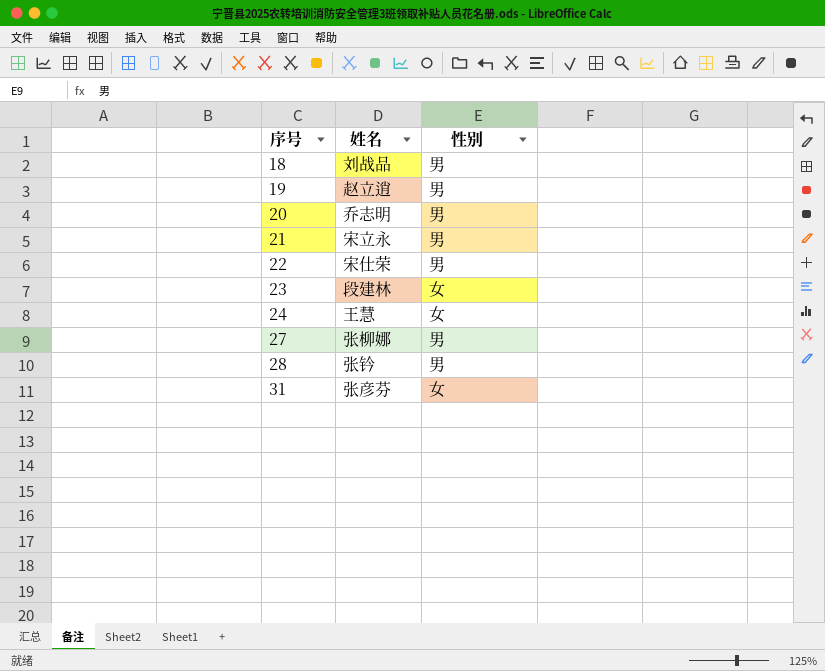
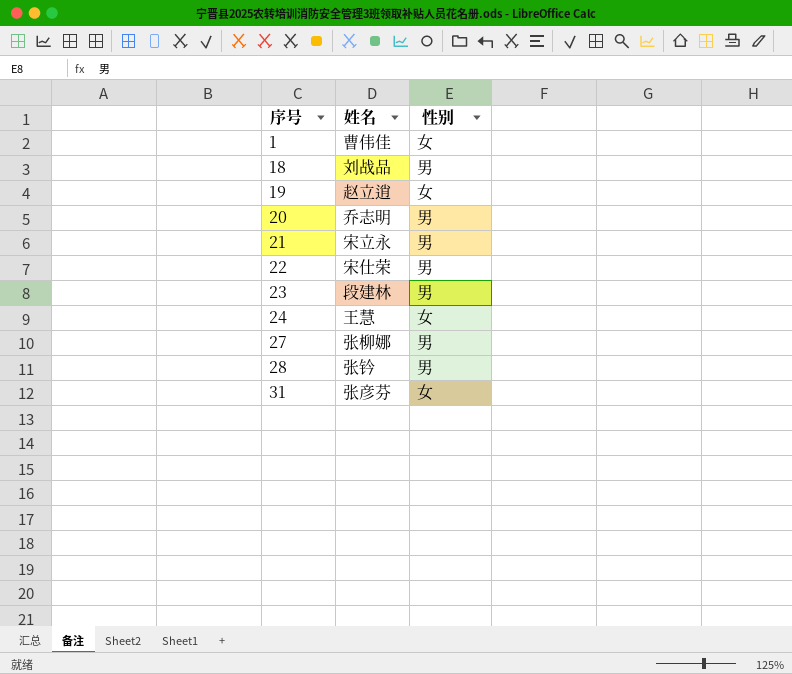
row 1: none -> 曹伟佳 | 女
19 | 性别: 男 -> 女
23 | 性别: 女 -> 男

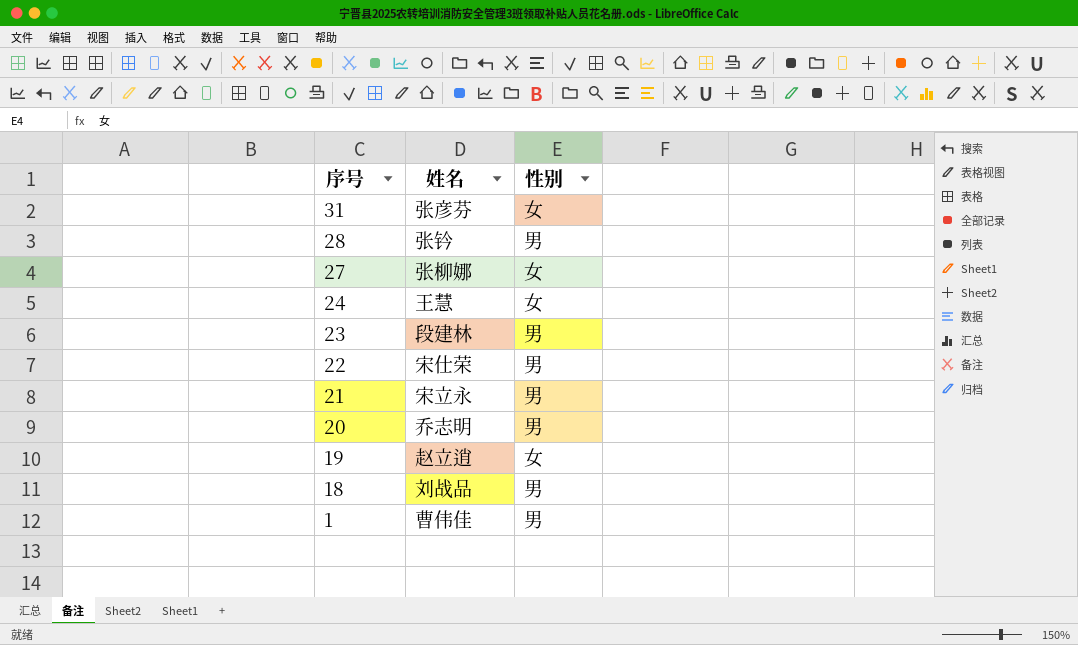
row order: 序号 ascending -> 序号 descending
27 | 性别: 男 -> 女
1 | 性别: 女 -> 男

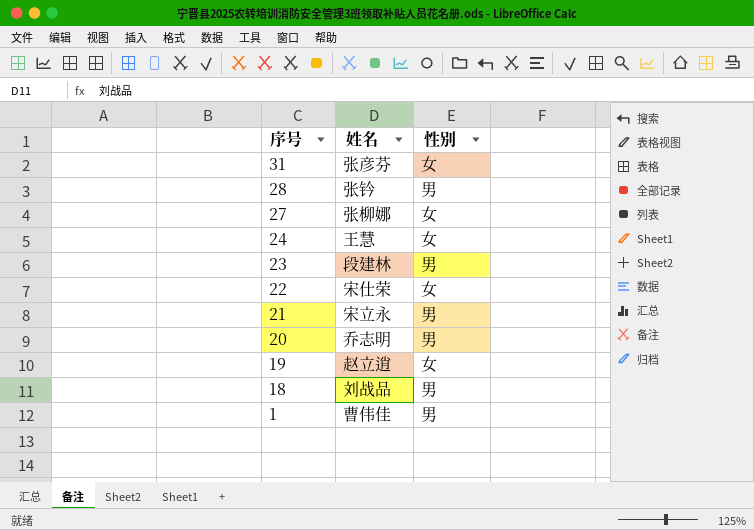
22 | 性别: 男 -> 女

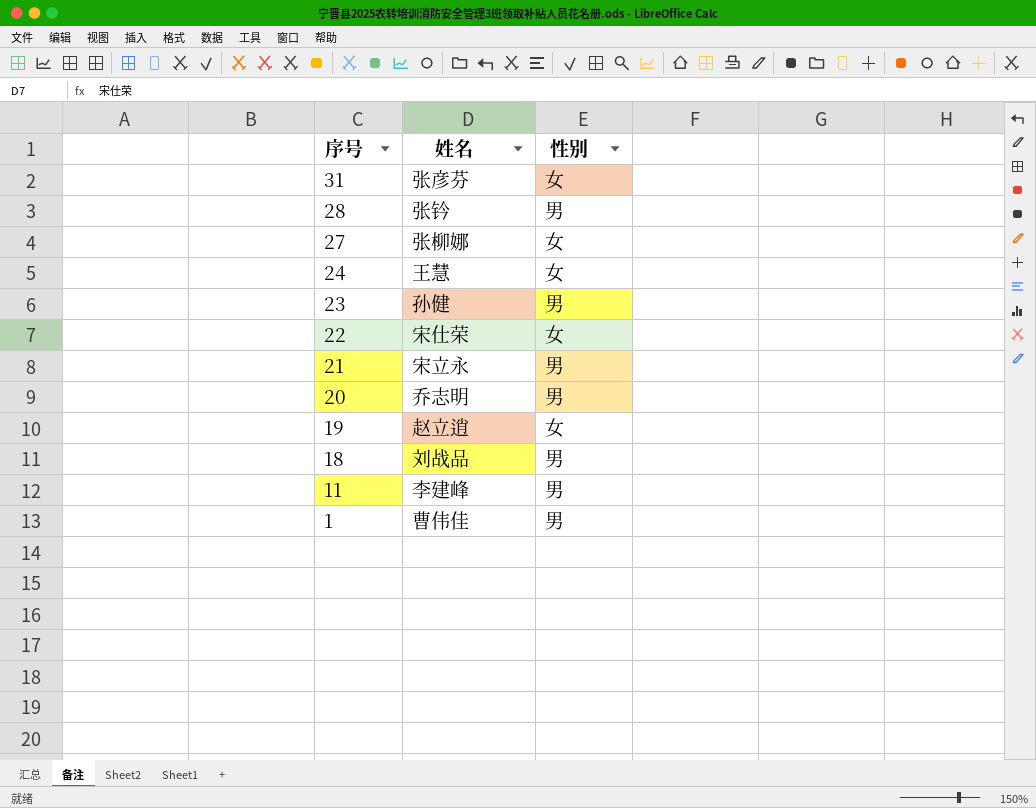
23 | 姓名: 段建林 -> 孙健
row 11: none -> 李建峰 | 男

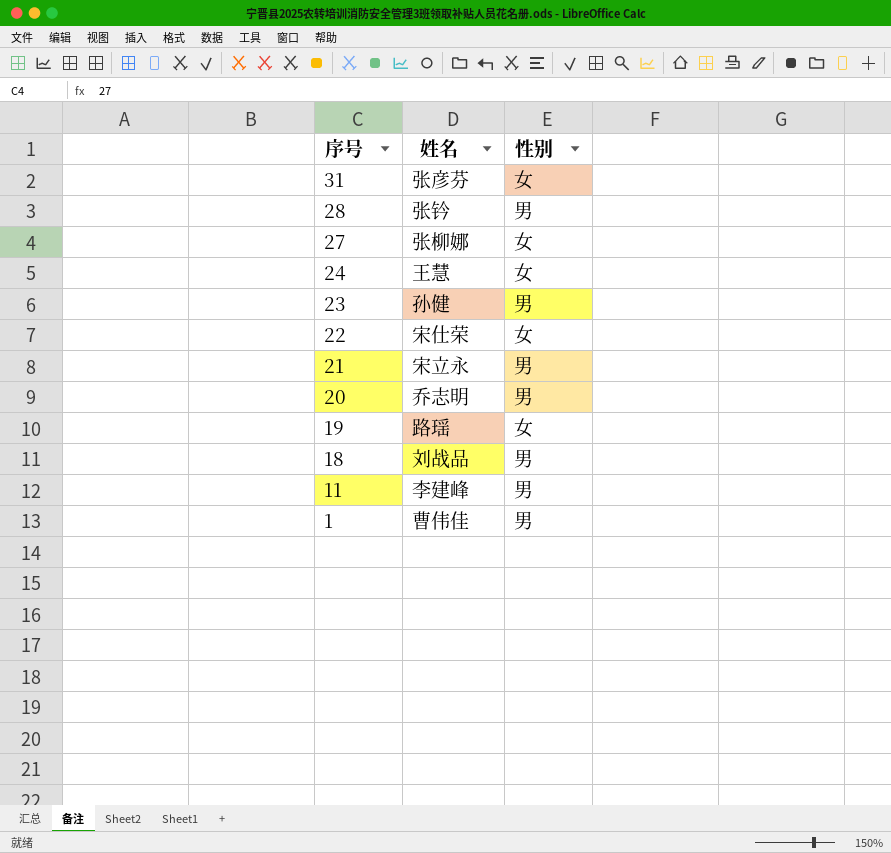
19 | 姓名: 赵立逍 -> 路瑶

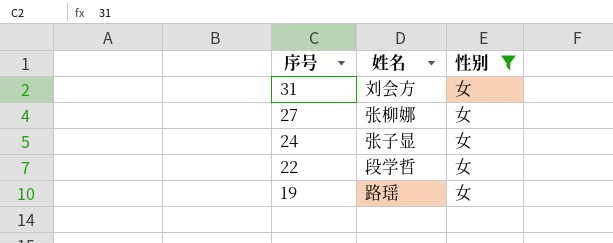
filter: none -> 性别 = 女
31 | 姓名: 张彦芬 -> 刘会方
24 | 姓名: 王慧 -> 张子显
22 | 姓名: 宋仕荣 -> 段学哲

